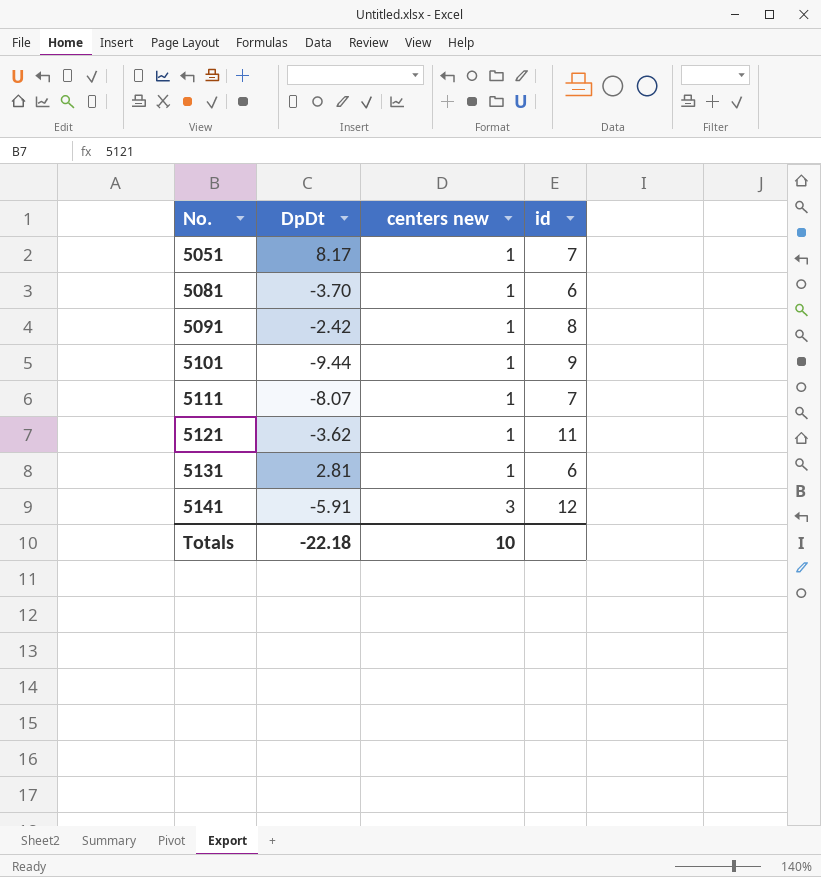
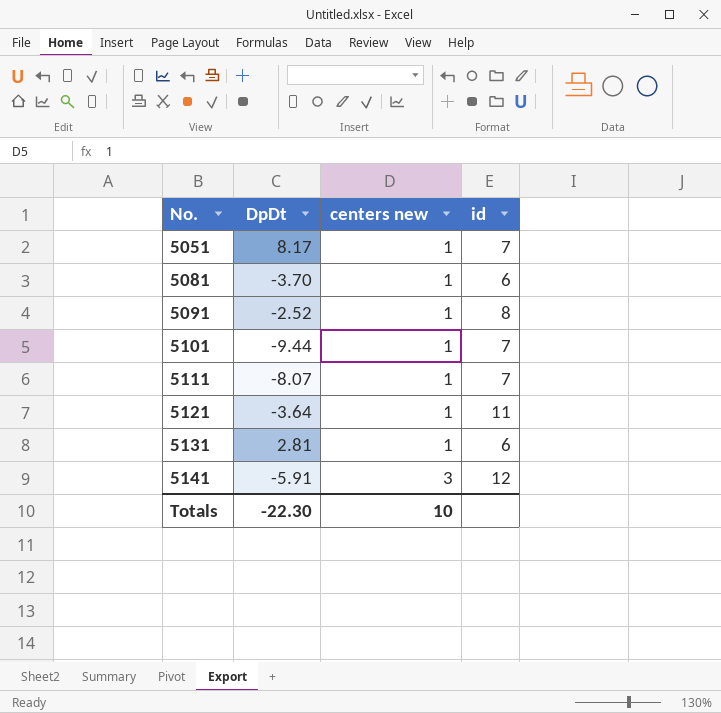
5091 | DpDt: -2.42 -> -2.52
5101 | id: 9 -> 7
5121 | DpDt: -3.62 -> -3.64
Totals | DpDt: -22.18 -> -22.30

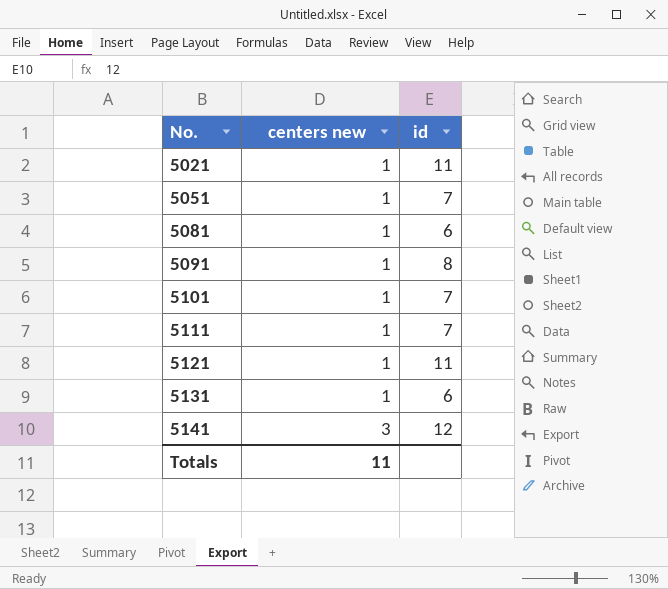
column DpDt | position: 2 -> none
row 5021: none -> 1 | 11
Totals | centers new: 10 -> 11

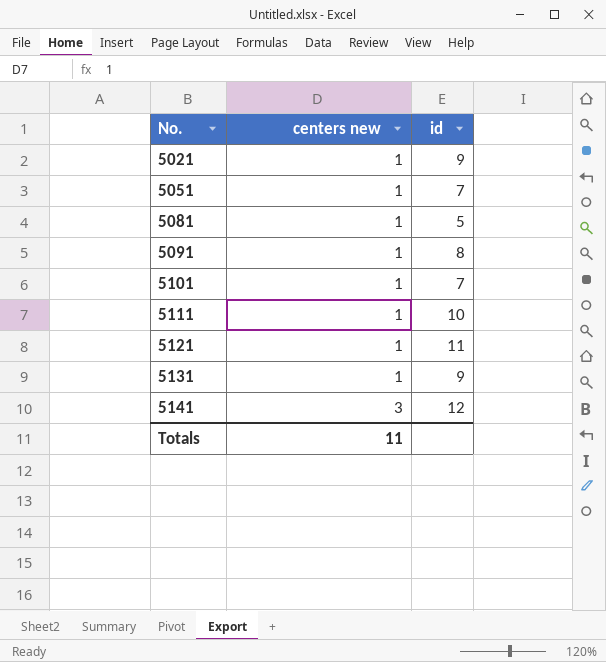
5021 | id: 11 -> 9
5081 | id: 6 -> 5
5111 | id: 7 -> 10
5131 | id: 6 -> 9

